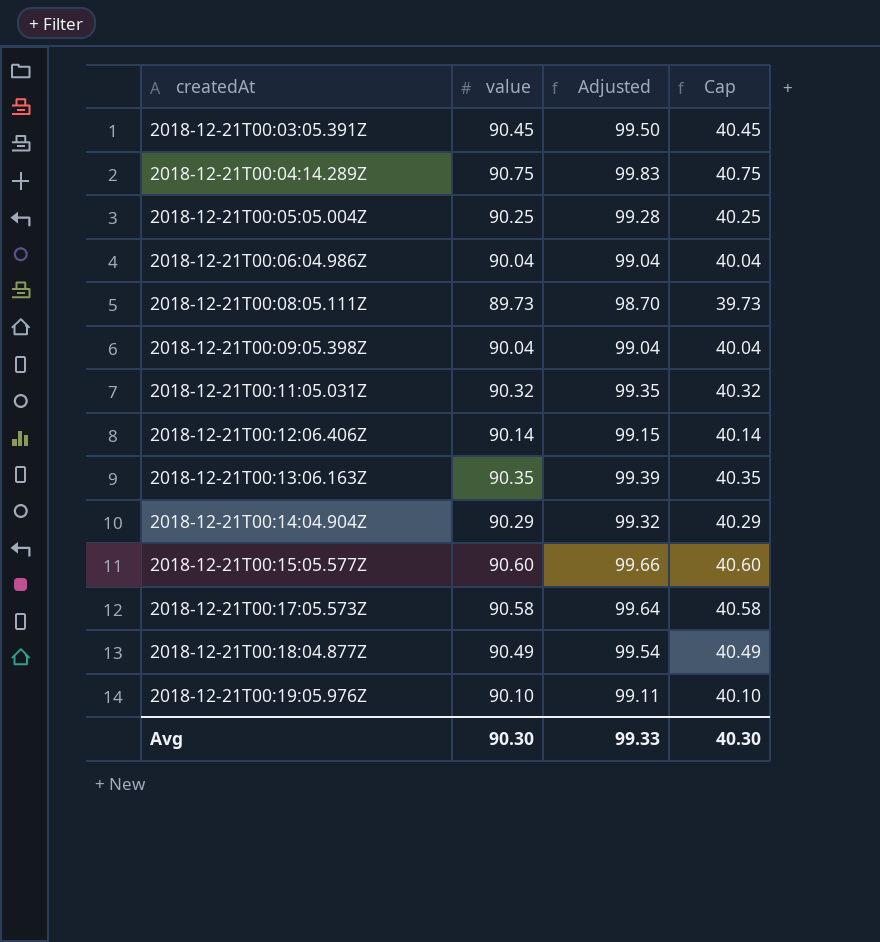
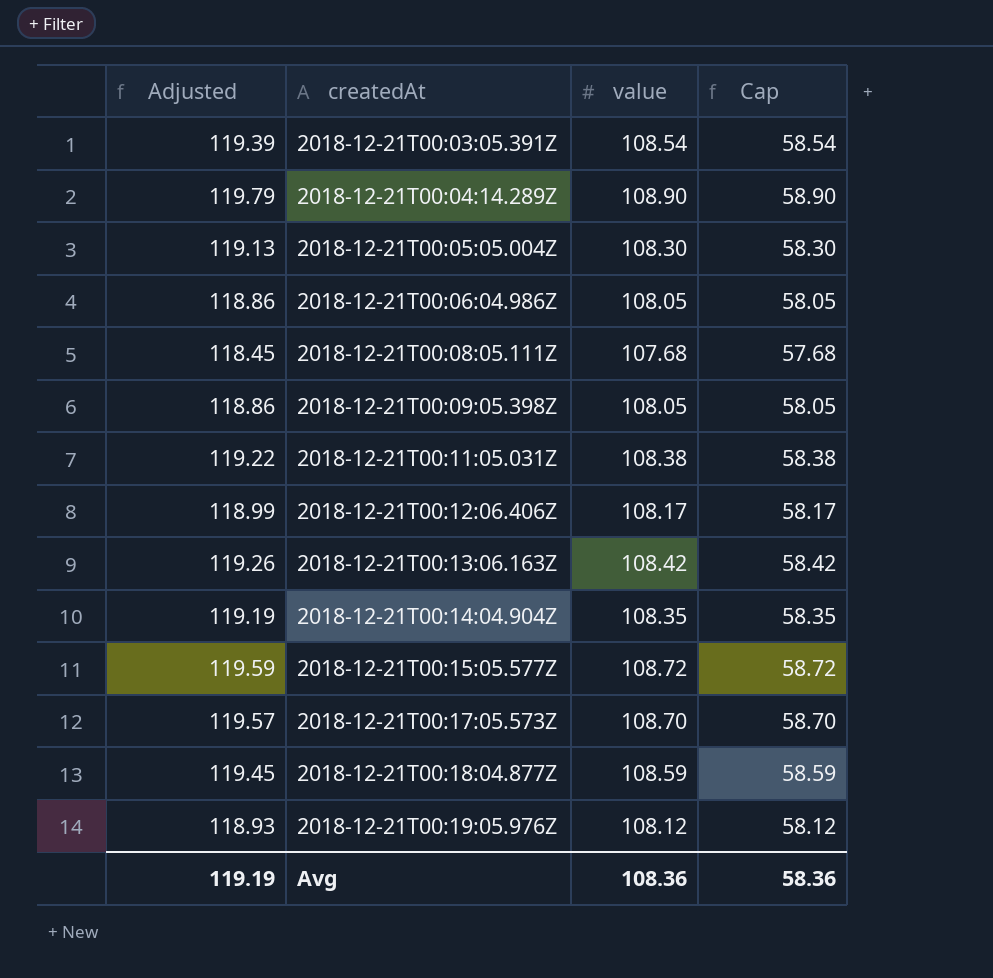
column Adjusted | position: 3 -> 1
2018-12-21T00:03:05.391Z | Adjusted: 99.50 -> 119.39
2018-12-21T00:03:05.391Z | value: 90.45 -> 108.54
2018-12-21T00:03:05.391Z | Cap: 40.45 -> 58.54
2018-12-21T00:04:14.289Z | Adjusted: 99.83 -> 119.79
2018-12-21T00:04:14.289Z | value: 90.75 -> 108.90
2018-12-21T00:04:14.289Z | Cap: 40.75 -> 58.90
2018-12-21T00:05:05.004Z | Adjusted: 99.28 -> 119.13
2018-12-21T00:05:05.004Z | value: 90.25 -> 108.30
2018-12-21T00:05:05.004Z | Cap: 40.25 -> 58.30
2018-12-21T00:06:04.986Z | Adjusted: 99.04 -> 118.86
2018-12-21T00:06:04.986Z | value: 90.04 -> 108.05
2018-12-21T00:06:04.986Z | Cap: 40.04 -> 58.05
2018-12-21T00:08:05.111Z | Adjusted: 98.70 -> 118.45
2018-12-21T00:08:05.111Z | value: 89.73 -> 107.68
2018-12-21T00:08:05.111Z | Cap: 39.73 -> 57.68
2018-12-21T00:09:05.398Z | Adjusted: 99.04 -> 118.86
2018-12-21T00:09:05.398Z | value: 90.04 -> 108.05
2018-12-21T00:09:05.398Z | Cap: 40.04 -> 58.05
2018-12-21T00:11:05.031Z | Adjusted: 99.35 -> 119.22
2018-12-21T00:11:05.031Z | value: 90.32 -> 108.38
2018-12-21T00:11:05.031Z | Cap: 40.32 -> 58.38
2018-12-21T00:12:06.406Z | Adjusted: 99.15 -> 118.99
2018-12-21T00:12:06.406Z | value: 90.14 -> 108.17
2018-12-21T00:12:06.406Z | Cap: 40.14 -> 58.17
2018-12-21T00:13:06.163Z | Adjusted: 99.39 -> 119.26
2018-12-21T00:13:06.163Z | value: 90.35 -> 108.42
2018-12-21T00:13:06.163Z | Cap: 40.35 -> 58.42
2018-12-21T00:14:04.904Z | Adjusted: 99.32 -> 119.19
2018-12-21T00:14:04.904Z | value: 90.29 -> 108.35
2018-12-21T00:14:04.904Z | Cap: 40.29 -> 58.35
2018-12-21T00:15:05.577Z | Adjusted: 99.66 -> 119.59
2018-12-21T00:15:05.577Z | value: 90.60 -> 108.72
2018-12-21T00:15:05.577Z | Cap: 40.60 -> 58.72
2018-12-21T00:17:05.573Z | Adjusted: 99.64 -> 119.57
2018-12-21T00:17:05.573Z | value: 90.58 -> 108.70
2018-12-21T00:17:05.573Z | Cap: 40.58 -> 58.70
2018-12-21T00:18:04.877Z | Adjusted: 99.54 -> 119.45
2018-12-21T00:18:04.877Z | value: 90.49 -> 108.59
2018-12-21T00:18:04.877Z | Cap: 40.49 -> 58.59
2018-12-21T00:19:05.976Z | Adjusted: 99.11 -> 118.93
2018-12-21T00:19:05.976Z | value: 90.10 -> 108.12
2018-12-21T00:19:05.976Z | Cap: 40.10 -> 58.12
Avg | Adjusted: 99.33 -> 119.19
Avg | value: 90.30 -> 108.36
Avg | Cap: 40.30 -> 58.36

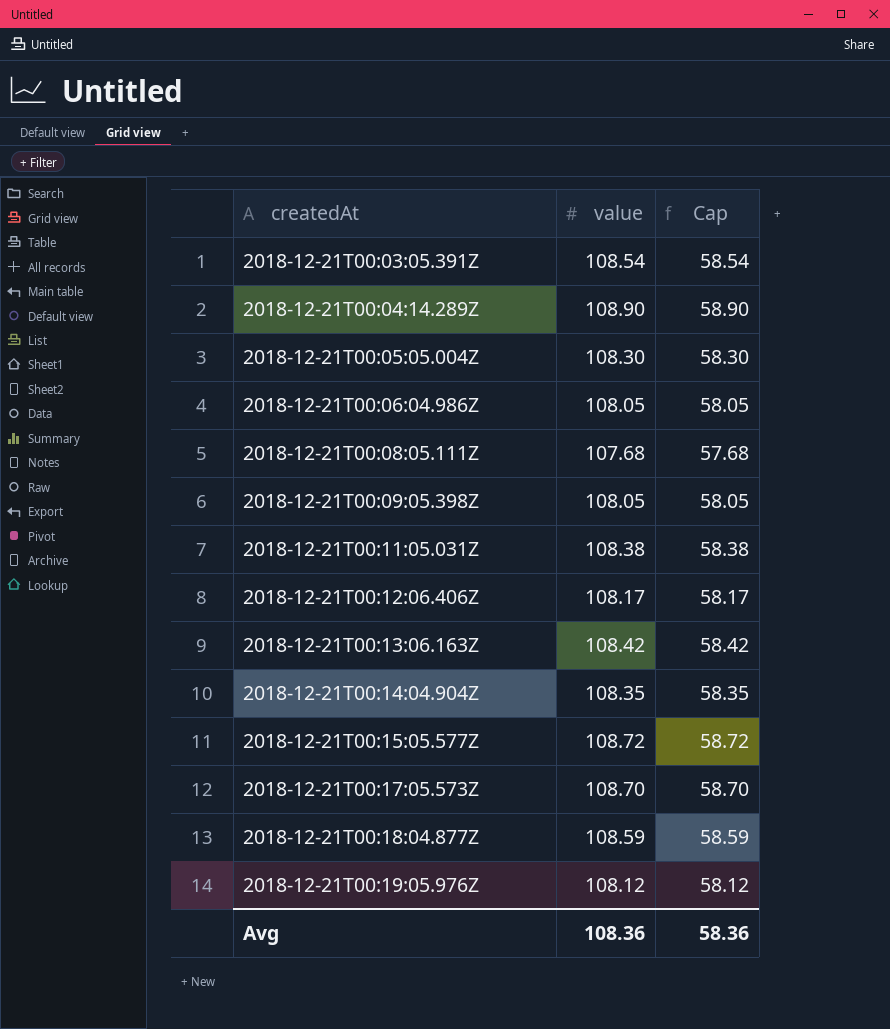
column Adjusted | formula: [value] * 1.1 -> none

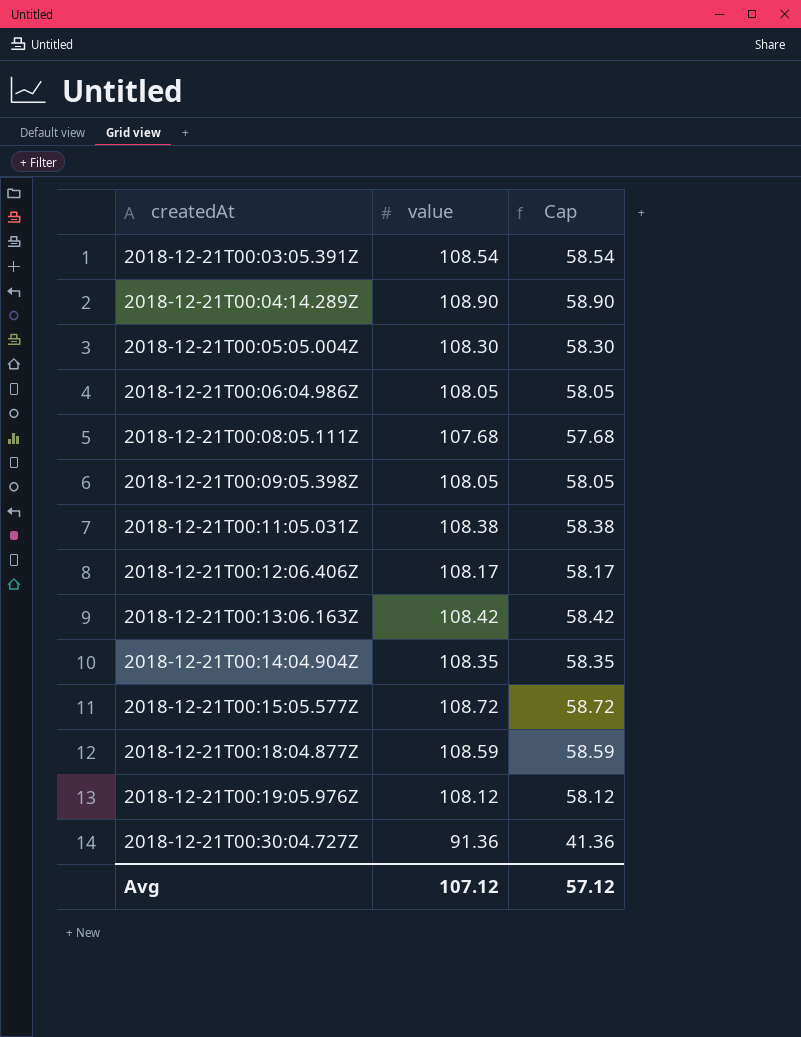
row 2018-12-21T00:17:05.573Z: 108.70 | 58.70 -> none
row 2018-12-21T00:30:04.727Z: none -> 91.36 | 41.36
Avg | value: 108.36 -> 107.12
Avg | Cap: 58.36 -> 57.12

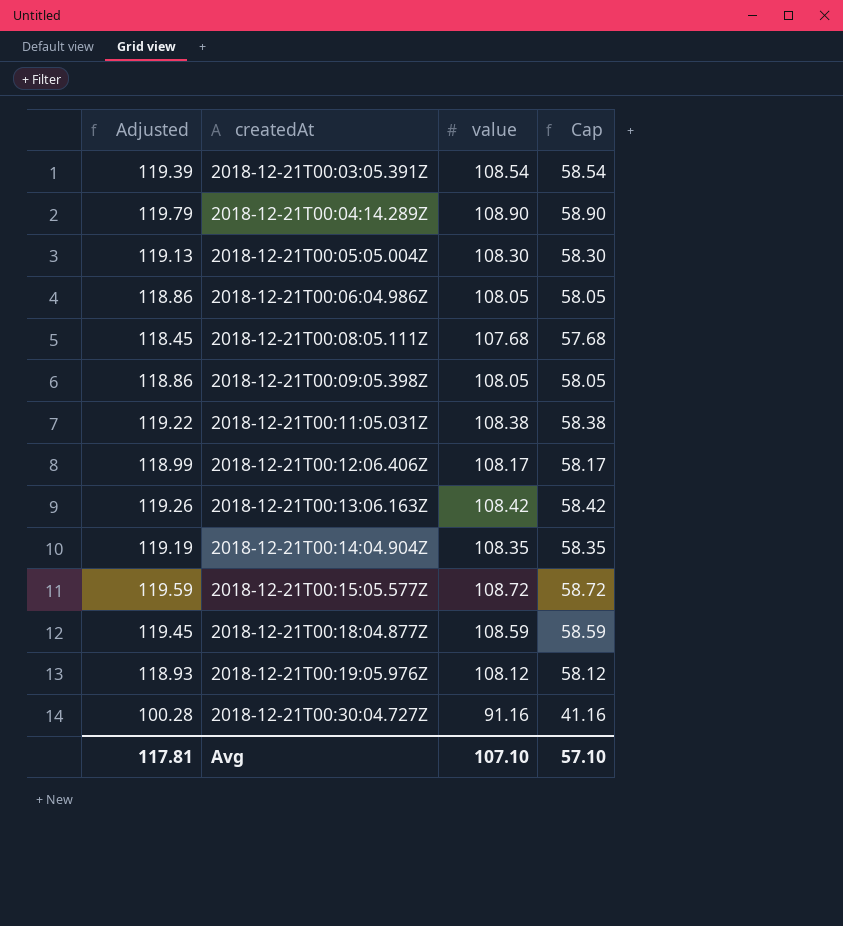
column Adjusted | formula: none -> [value] * 1.1
2018-12-21T00:30:04.727Z | value: 91.36 -> 91.16
2018-12-21T00:30:04.727Z | Cap: 41.36 -> 41.16
Avg | value: 107.12 -> 107.10
Avg | Cap: 57.12 -> 57.10

